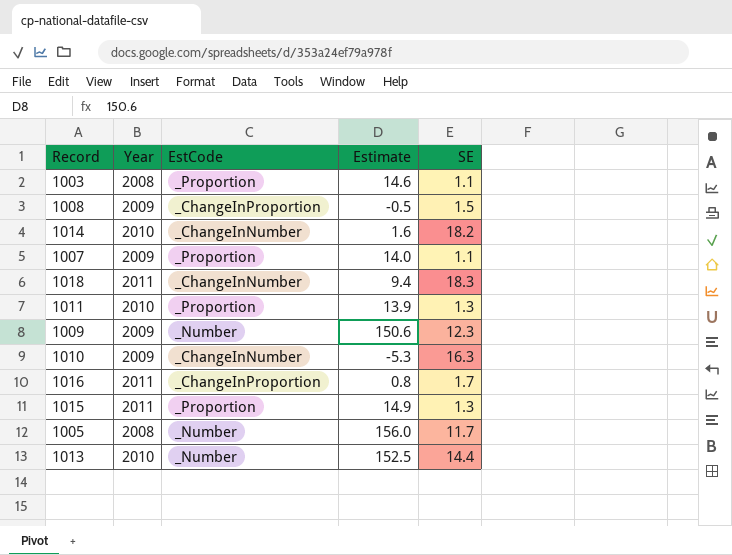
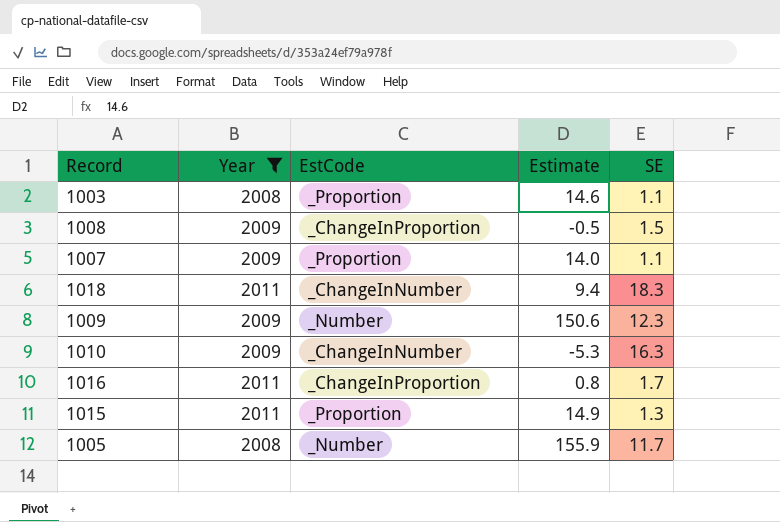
filter: none -> Year != 2010
1005 | Estimate: 156.0 -> 155.9

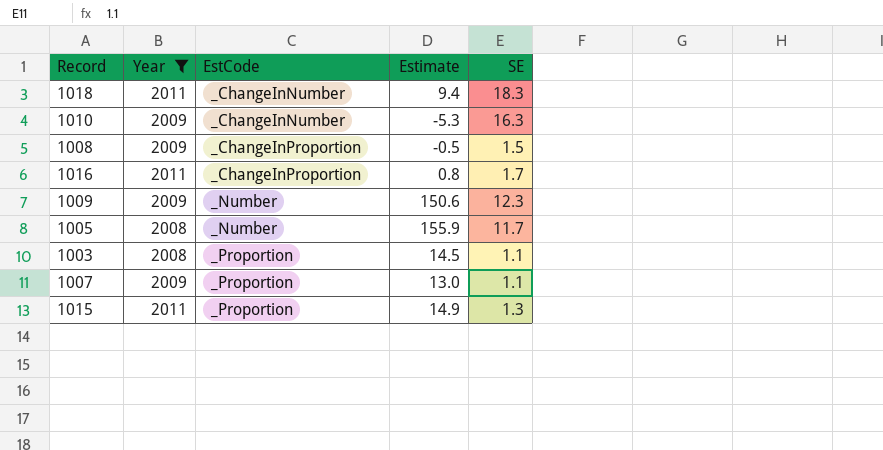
row order: none -> EstCode ascending
1003 | Estimate: 14.6 -> 14.5
1007 | Estimate: 14.0 -> 13.0

